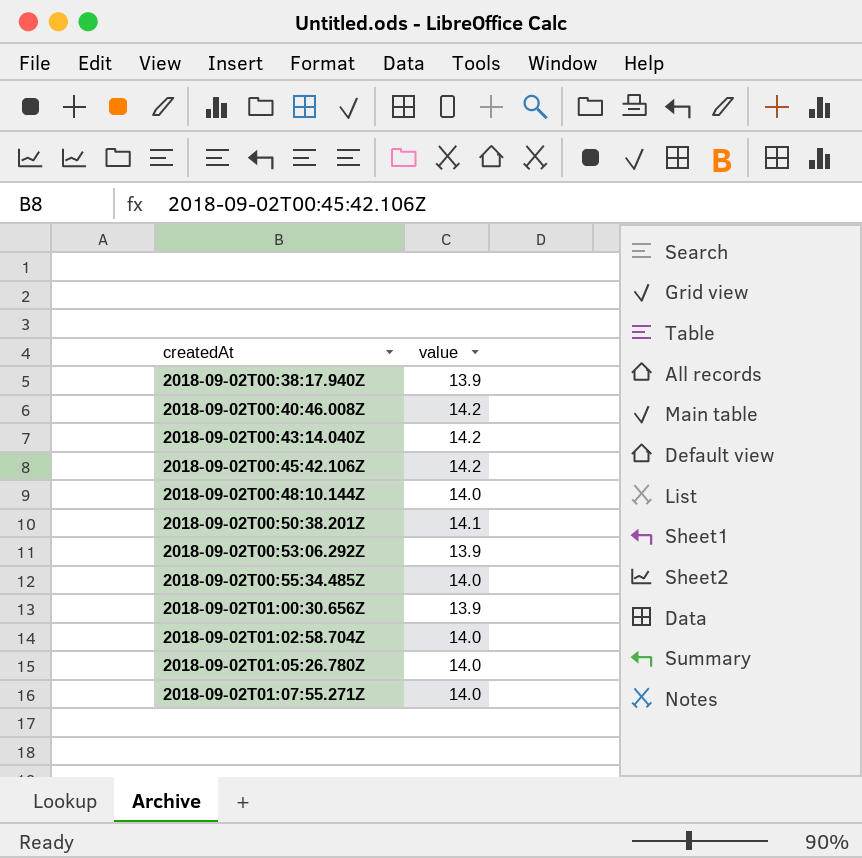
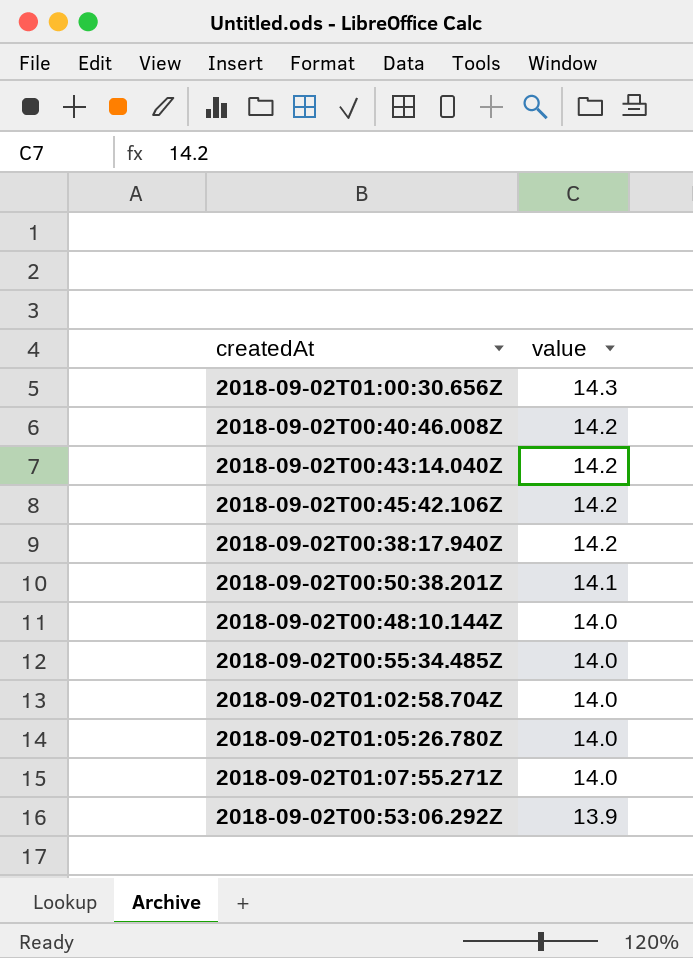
row order: createdAt ascending -> value descending
2018-09-02T01:00:30.656Z | value: 13.9 -> 14.3
2018-09-02T00:38:17.940Z | value: 13.9 -> 14.2

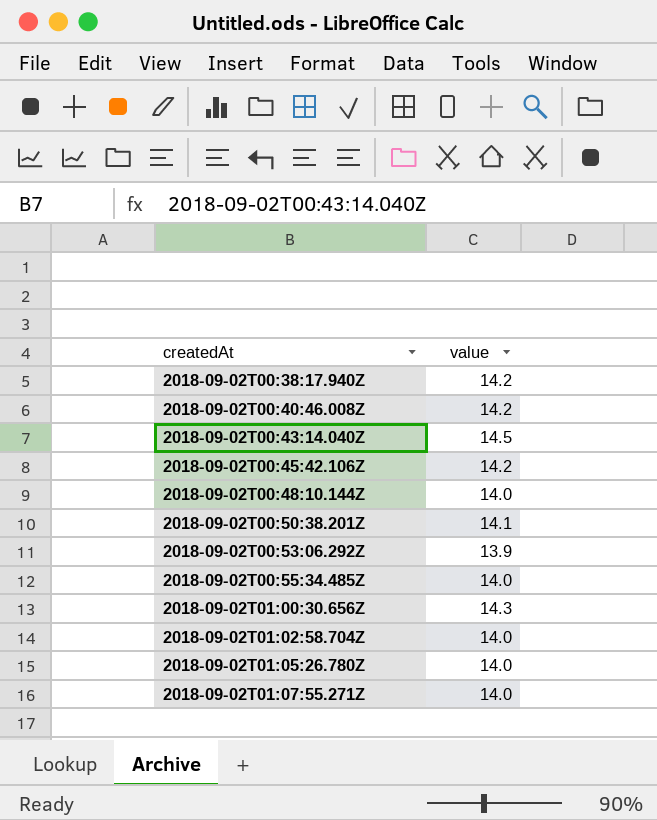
row order: value descending -> createdAt ascending
2018-09-02T00:43:14.040Z | value: 14.2 -> 14.5

